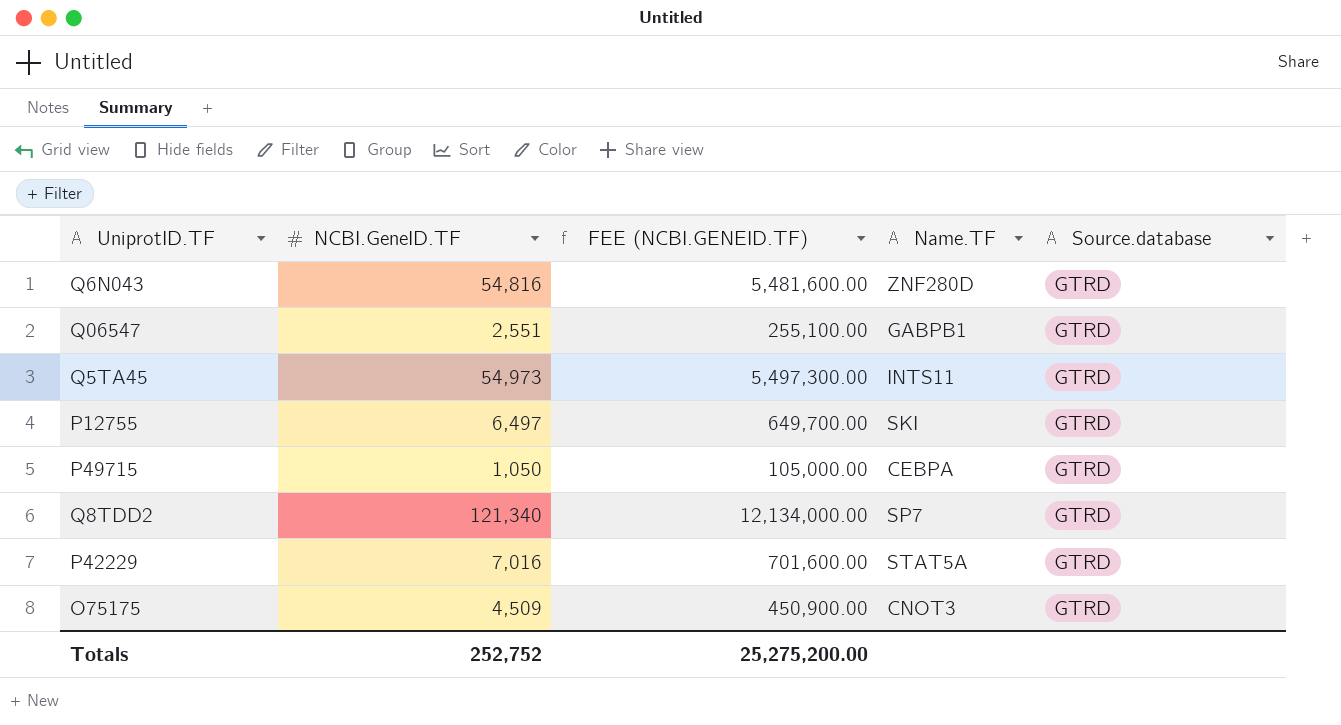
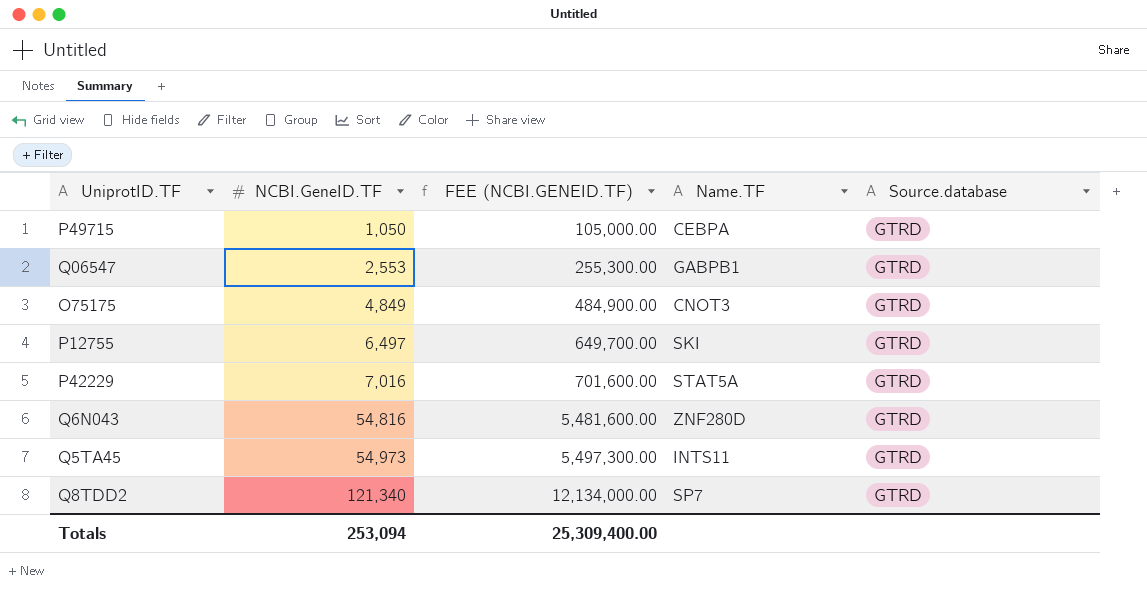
row order: none -> NCBI.GeneID.TF ascending
Q06547 | NCBI.GeneID.TF: 2,551 -> 2,553
Q06547 | FEE (NCBI.GENEID.TF): 255,100.00 -> 255,300.00
O75175 | NCBI.GeneID.TF: 4,509 -> 4,849
O75175 | FEE (NCBI.GENEID.TF): 450,900.00 -> 484,900.00
Totals | NCBI.GeneID.TF: 252,752 -> 253,094
Totals | FEE (NCBI.GENEID.TF): 25,275,200.00 -> 25,309,400.00

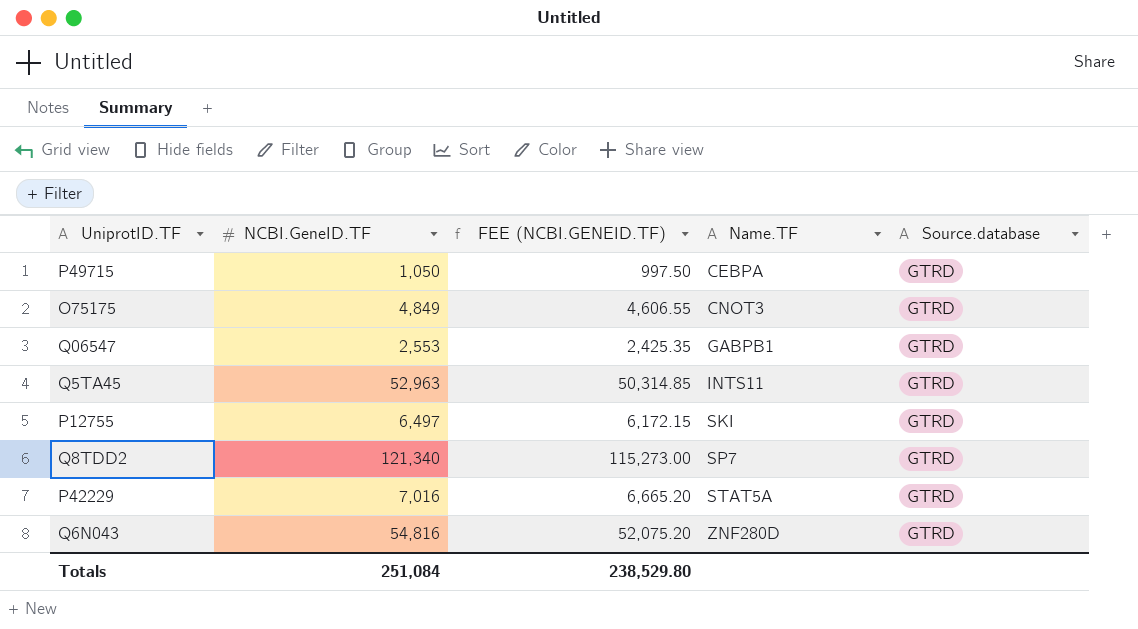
row order: NCBI.GeneID.TF ascending -> Name.TF ascending
column FEE (NCBI.GENEID.TF) | formula: [NCBI.GeneID.TF] * 100 -> [NCBI.GeneID.TF] * 0.95
Q5TA45 | NCBI.GeneID.TF: 54,973 -> 52,963
Totals | NCBI.GeneID.TF: 253,094 -> 251,084
Totals | FEE (NCBI.GENEID.TF): 25,309,400.00 -> 238,529.80

